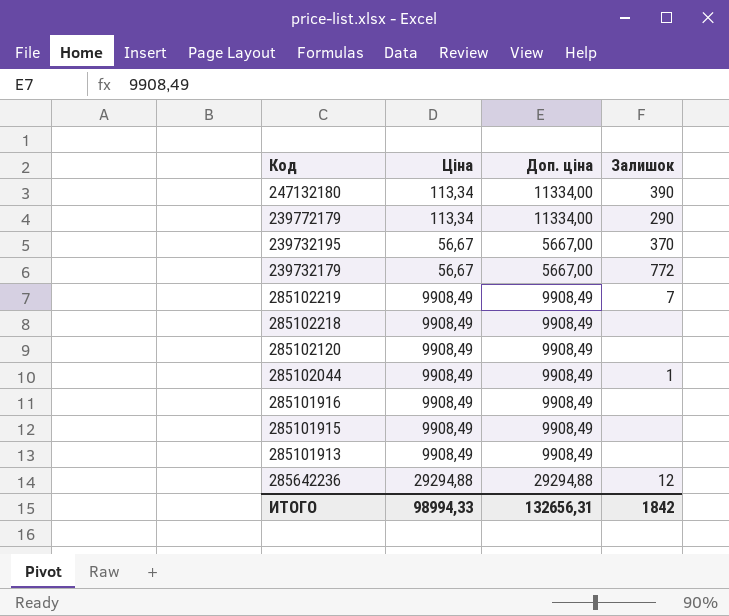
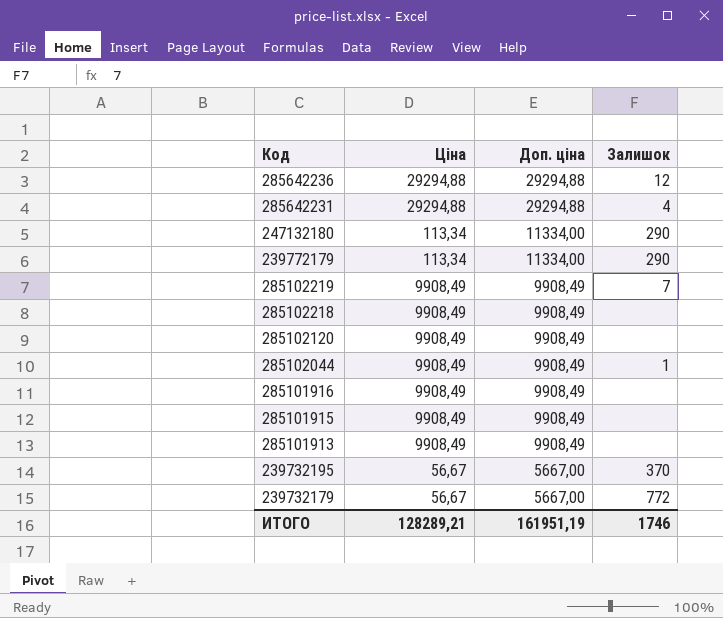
row order: none -> Доп. ціна descending
row 285642231: none -> 29294,88 | 29294,88 | 4
247132180 | Залишок: 390 -> 290
ИТОГО | Ціна: 98994,33 -> 128289,21
ИТОГО | Доп. ціна: 132656,31 -> 161951,19
ИТОГО | Залишок: 1842 -> 1746

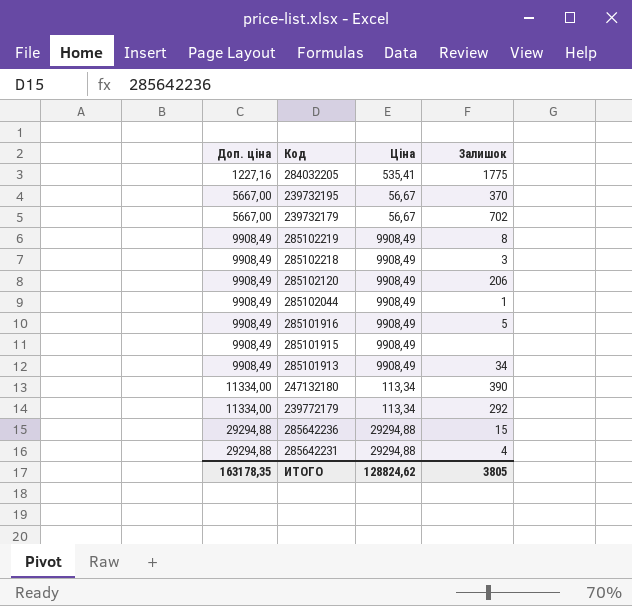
row order: Доп. ціна descending -> Доп. ціна ascending
column Доп. ціна | position: 3 -> 1
row 284032205: none -> 1227,16 | 535,41 | 1775
239732179 | Залишок: 772 -> 702
285102219 | Залишок: 7 -> 8
285102218 | Залишок: none -> 3
285102120 | Залишок: none -> 206
285101916 | Залишок: none -> 5
285101913 | Залишок: none -> 34
247132180 | Залишок: 290 -> 390
239772179 | Залишок: 290 -> 292
285642236 | Залишок: 12 -> 15
ИТОГО | Доп. ціна: 161951,19 -> 163178,35
ИТОГО | Ціна: 128289,21 -> 128824,62
ИТОГО | Залишок: 1746 -> 3805

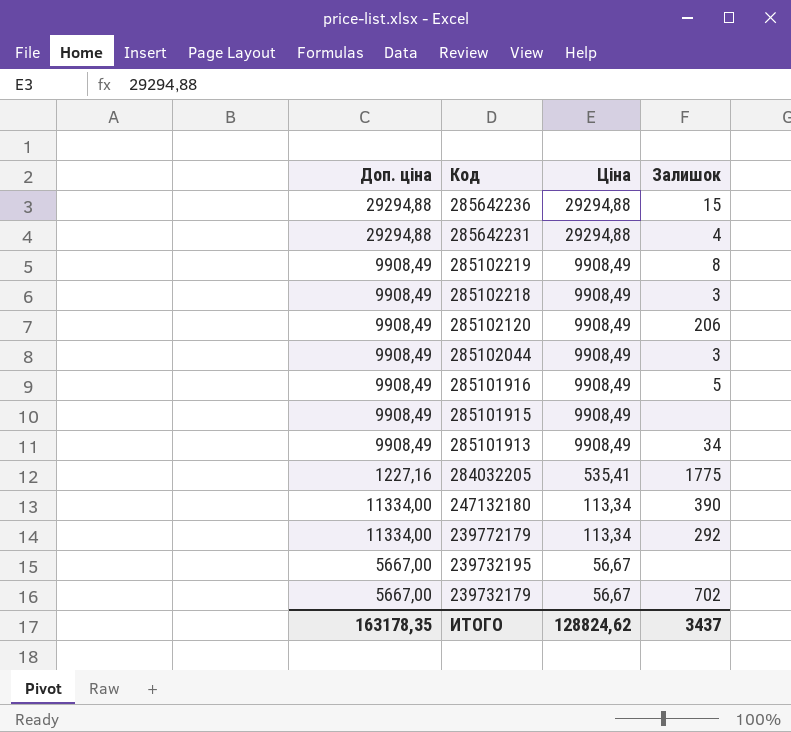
row order: Доп. ціна ascending -> Код descending
285102044 | Залишок: 1 -> 3
239732195 | Залишок: 370 -> none
ИТОГО | Залишок: 3805 -> 3437

